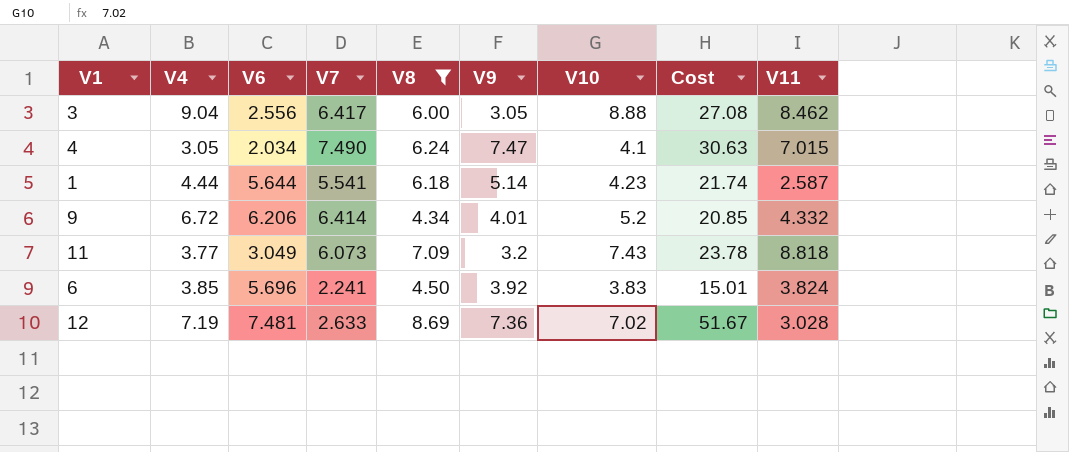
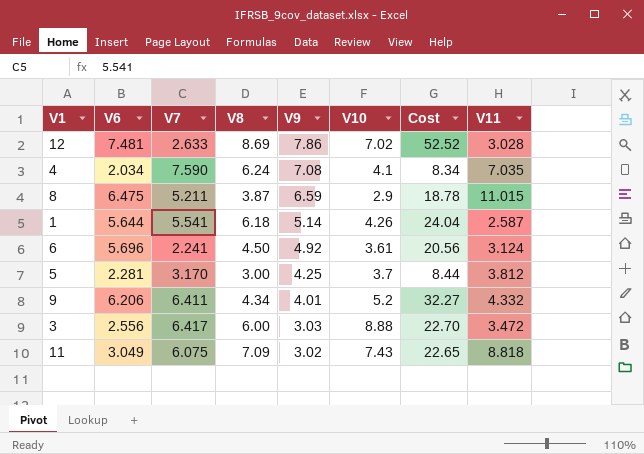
filter: V8 >= 4.34 -> none
row order: none -> V9 descending
column V4 | position: 2 -> none
column Cost | formula: [V9] * [V10] -> [V6] * [V10]
12 | V9: 7.36 -> 7.86
4 | V7: 7.490 -> 7.590
4 | V9: 7.47 -> 7.08
4 | V11: 7.015 -> 7.035
1 | V10: 4.23 -> 4.26
6 | V9: 3.92 -> 4.92
6 | V10: 3.83 -> 3.61
6 | V11: 3.824 -> 3.124
9 | V7: 6.414 -> 6.411
3 | V9: 3.05 -> 3.03
3 | V11: 8.462 -> 3.472
11 | V7: 6.073 -> 6.075
11 | V9: 3.2 -> 3.02

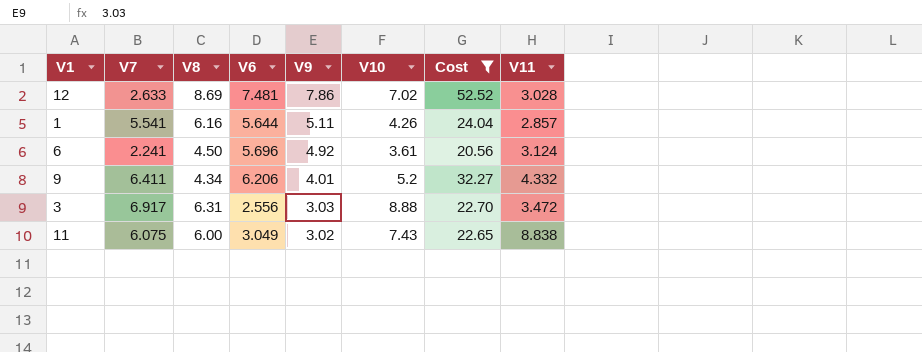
filter: none -> Cost >= 20.56
column V6 | position: 2 -> 4
1 | V8: 6.18 -> 6.16
1 | V9: 5.14 -> 5.11
1 | V11: 2.587 -> 2.857
3 | V7: 6.417 -> 6.917
3 | V8: 6.00 -> 6.31
11 | V8: 7.09 -> 6.00
11 | V11: 8.818 -> 8.838

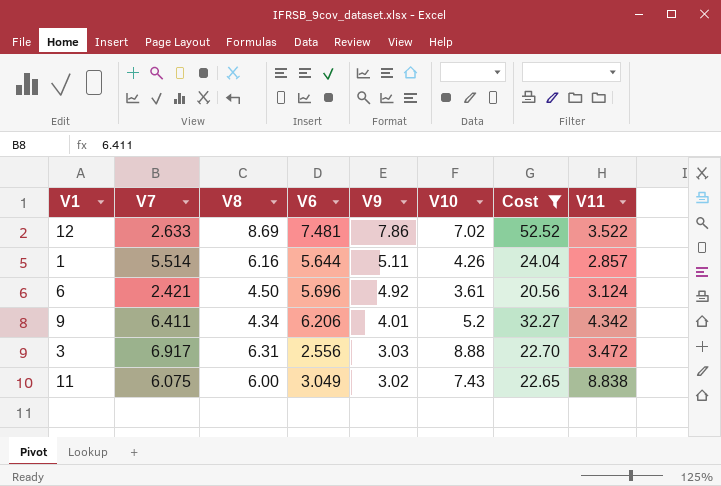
12 | V11: 3.028 -> 3.522
1 | V7: 5.541 -> 5.514
6 | V7: 2.241 -> 2.421
9 | V11: 4.332 -> 4.342

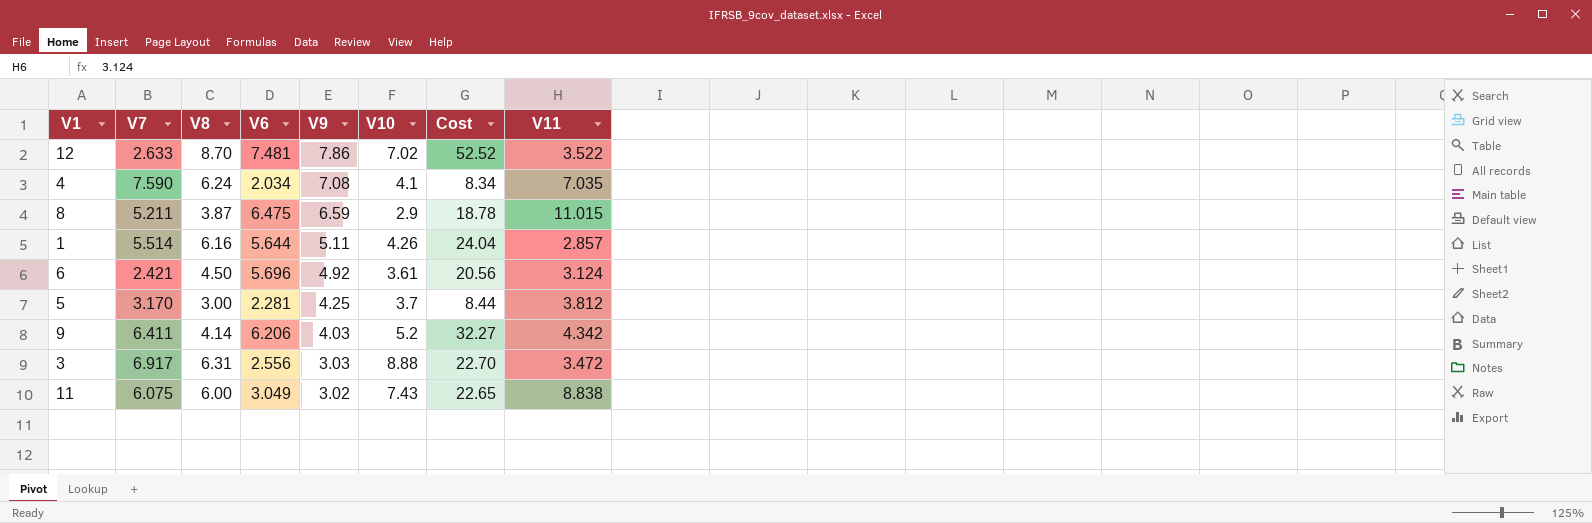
filter: Cost >= 20.56 -> none
12 | V8: 8.69 -> 8.70
9 | V8: 4.34 -> 4.14
9 | V9: 4.01 -> 4.03

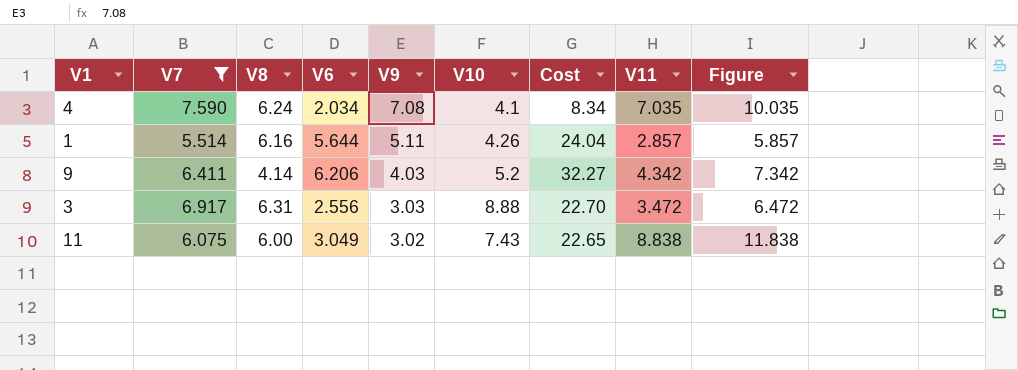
filter: none -> V7 >= 5.514
column Figure | formula: none -> [V11] + 3

